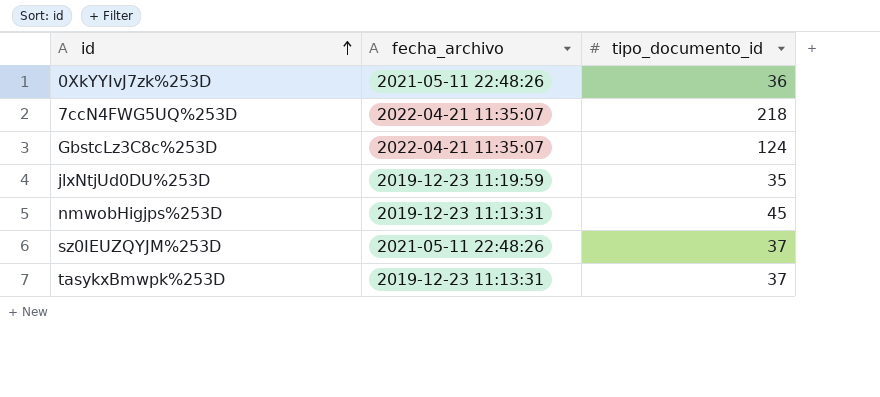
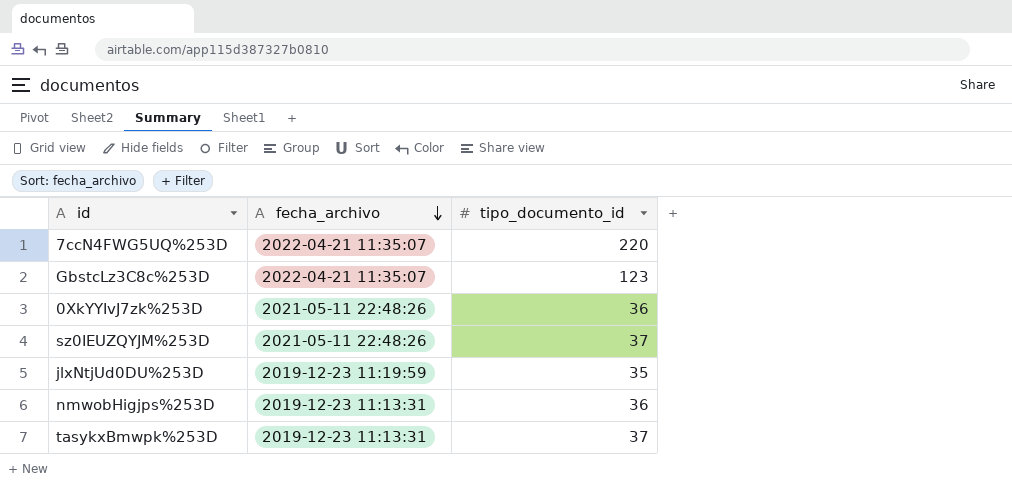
row order: id ascending -> fecha_archivo descending
7ccN4FWG5UQ%253D | tipo_documento_id: 218 -> 220
GbstcLz3C8c%253D | tipo_documento_id: 124 -> 123
nmwobHigjps%253D | tipo_documento_id: 45 -> 36

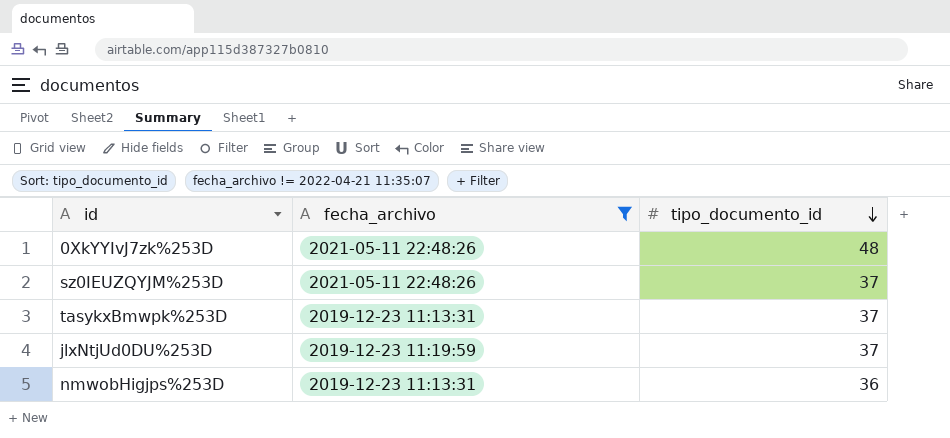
filter: none -> fecha_archivo != 2022-04-21 11:35:07
row order: fecha_archivo descending -> tipo_documento_id descending
0XkYYIvJ7zk%253D | tipo_documento_id: 36 -> 48
jlxNtjUd0DU%253D | tipo_documento_id: 35 -> 37

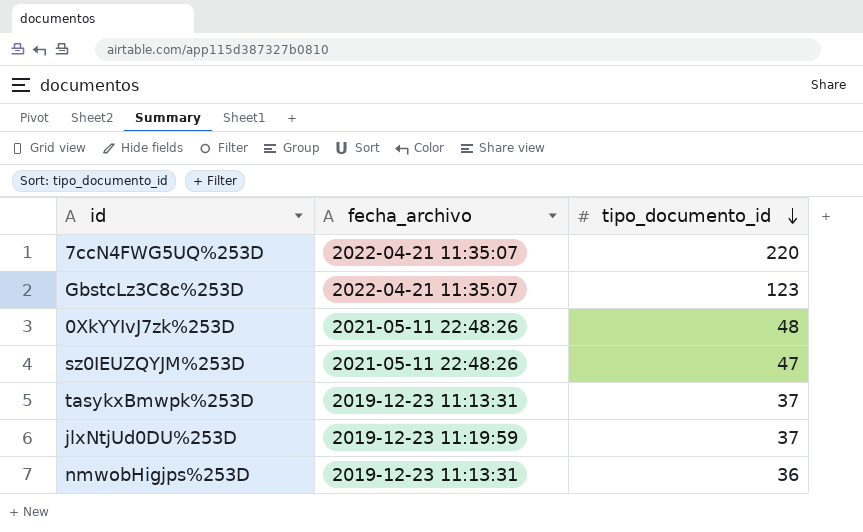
filter: fecha_archivo != 2022-04-21 11:35:07 -> none
sz0IEUZQYJM%253D | tipo_documento_id: 37 -> 47

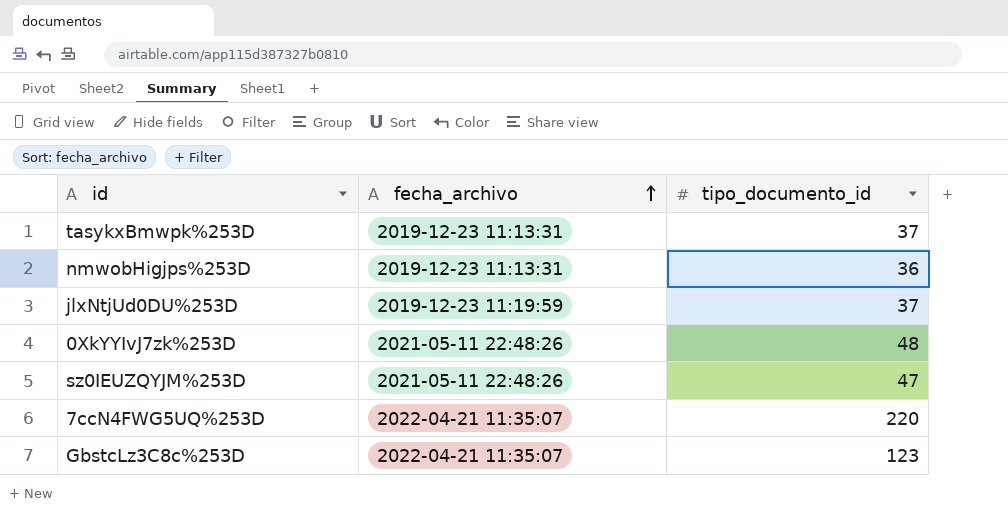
row order: tipo_documento_id descending -> fecha_archivo ascending

